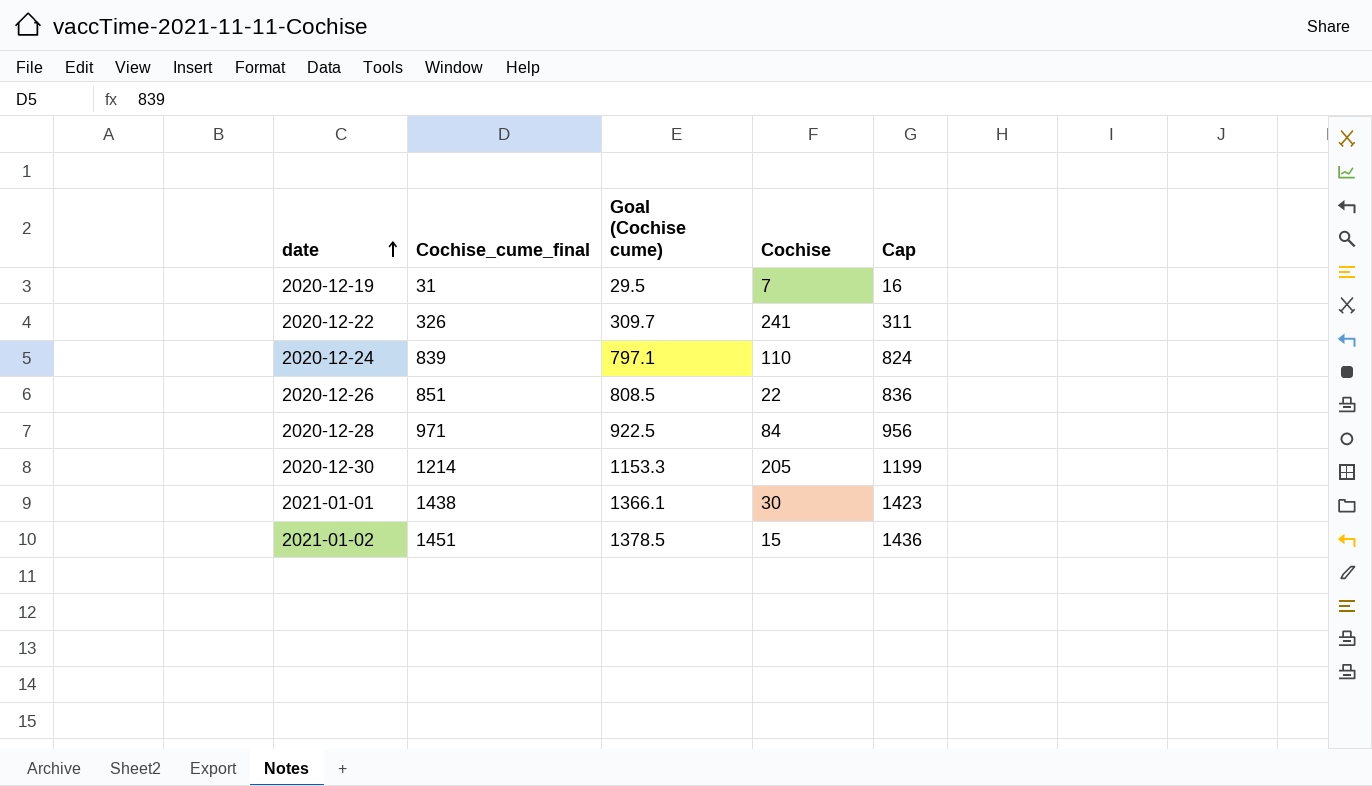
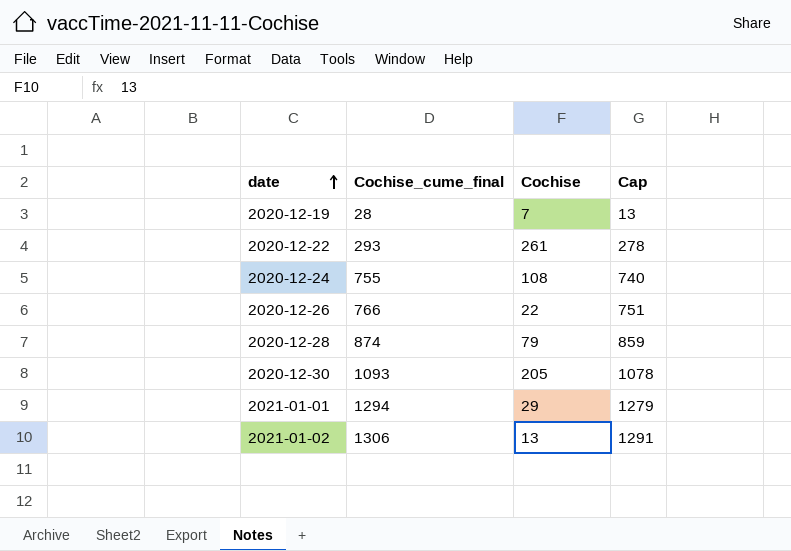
column Goal (Cochise cume) | formula: [Cochise_cume_final] * 0.95 -> none
2020-12-19 | Cochise_cume_final: 31 -> 28
2020-12-19 | Cap: 16 -> 13
2020-12-22 | Cochise_cume_final: 326 -> 293
2020-12-22 | Cochise: 241 -> 261
2020-12-22 | Cap: 311 -> 278
2020-12-24 | Cochise_cume_final: 839 -> 755
2020-12-24 | Cochise: 110 -> 108
2020-12-24 | Cap: 824 -> 740
2020-12-26 | Cochise_cume_final: 851 -> 766
2020-12-26 | Cap: 836 -> 751
2020-12-28 | Cochise_cume_final: 971 -> 874
2020-12-28 | Cochise: 84 -> 79
2020-12-28 | Cap: 956 -> 859
2020-12-30 | Cochise_cume_final: 1214 -> 1093
2020-12-30 | Cap: 1199 -> 1078
2021-01-01 | Cochise_cume_final: 1438 -> 1294
2021-01-01 | Cochise: 30 -> 29
2021-01-01 | Cap: 1423 -> 1279
2021-01-02 | Cochise_cume_final: 1451 -> 1306
2021-01-02 | Cochise: 15 -> 13
2021-01-02 | Cap: 1436 -> 1291

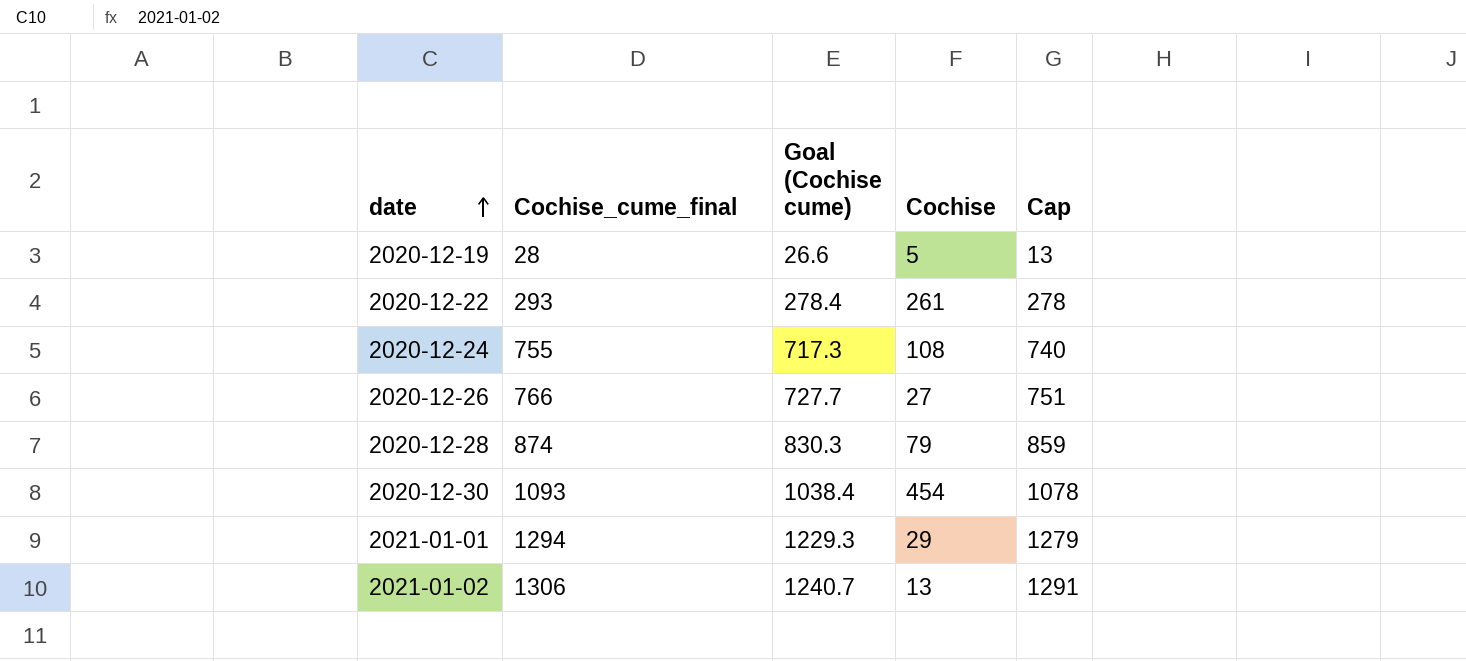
column Goal (Cochise cume) | formula: none -> [Cochise_cume_final] * 0.95
2020-12-19 | Cochise: 7 -> 5
2020-12-26 | Cochise: 22 -> 27
2020-12-30 | Cochise: 205 -> 454

